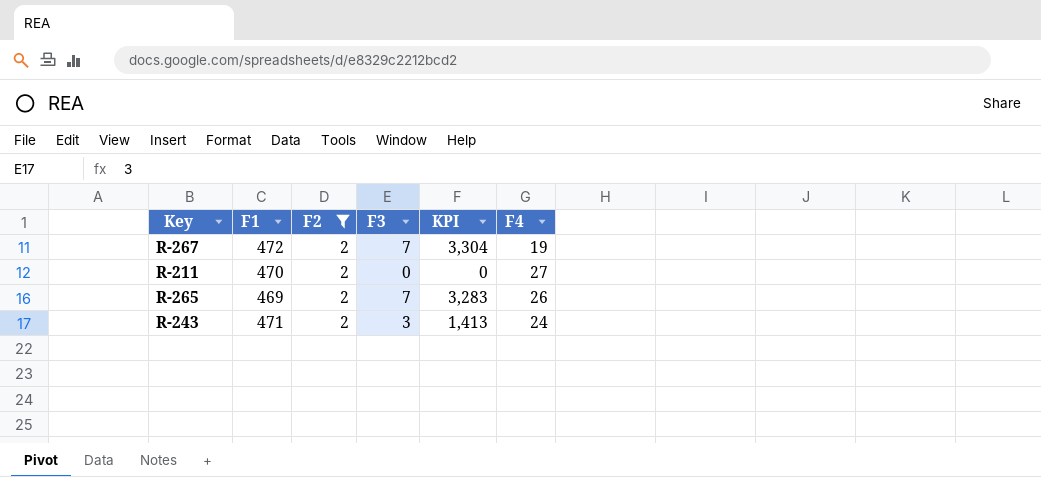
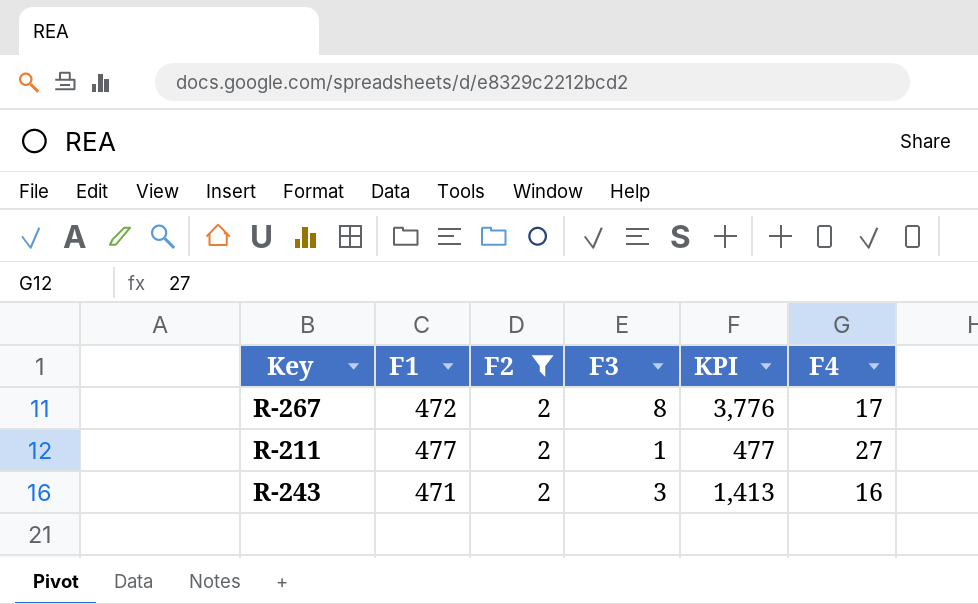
row R-265: 469 | 2 | 7 | 3,283 | 26 -> none
R-267 | F3: 7 -> 8
R-267 | KPI: 3,304 -> 3,776
R-267 | F4: 19 -> 17
R-211 | F1: 470 -> 477
R-211 | F3: 0 -> 1
R-211 | KPI: 0 -> 477
R-243 | F4: 24 -> 16

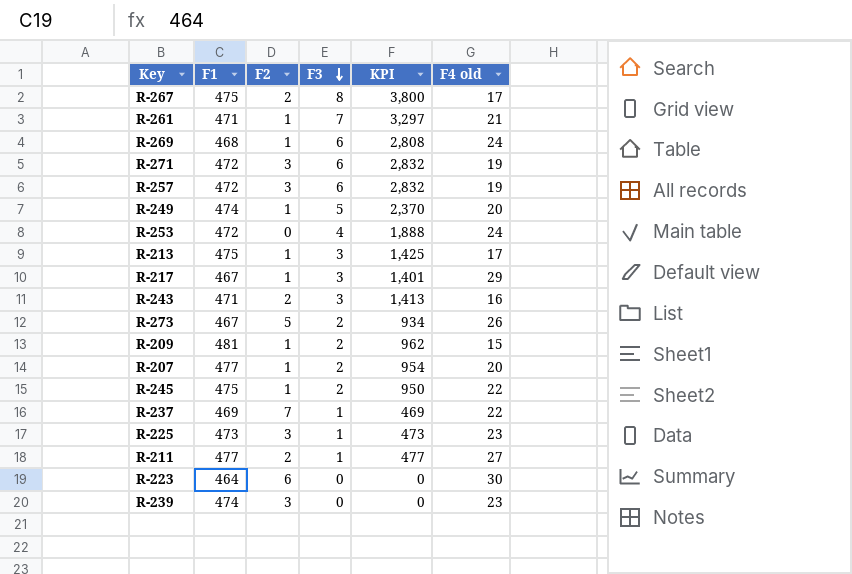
filter: F2 = 2 -> none
row order: none -> F3 descending
column name: F4 -> F4 old
R-267 | F1: 472 -> 475
R-267 | KPI: 3,776 -> 3,800

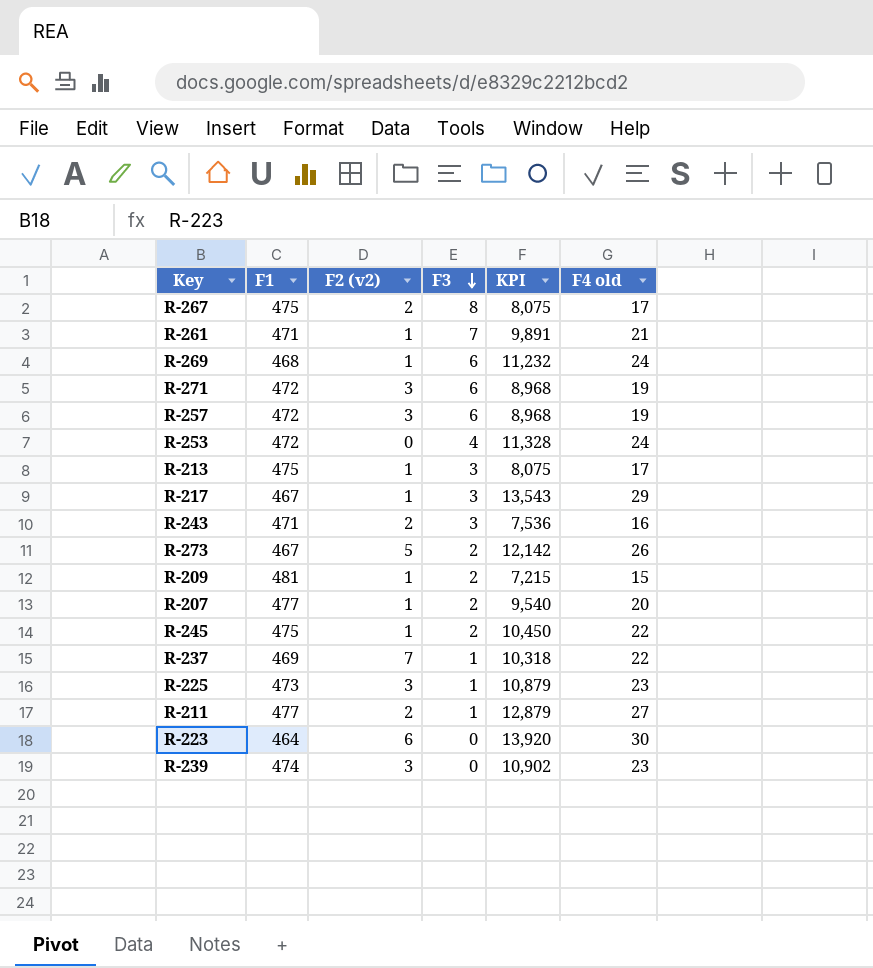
column name: F2 -> F2 (v2)
column KPI | formula: [F1] * [F3] -> [F1] * [F4 old]
row R-249: 474 | 1 | 5 | 2,370 | 20 -> none

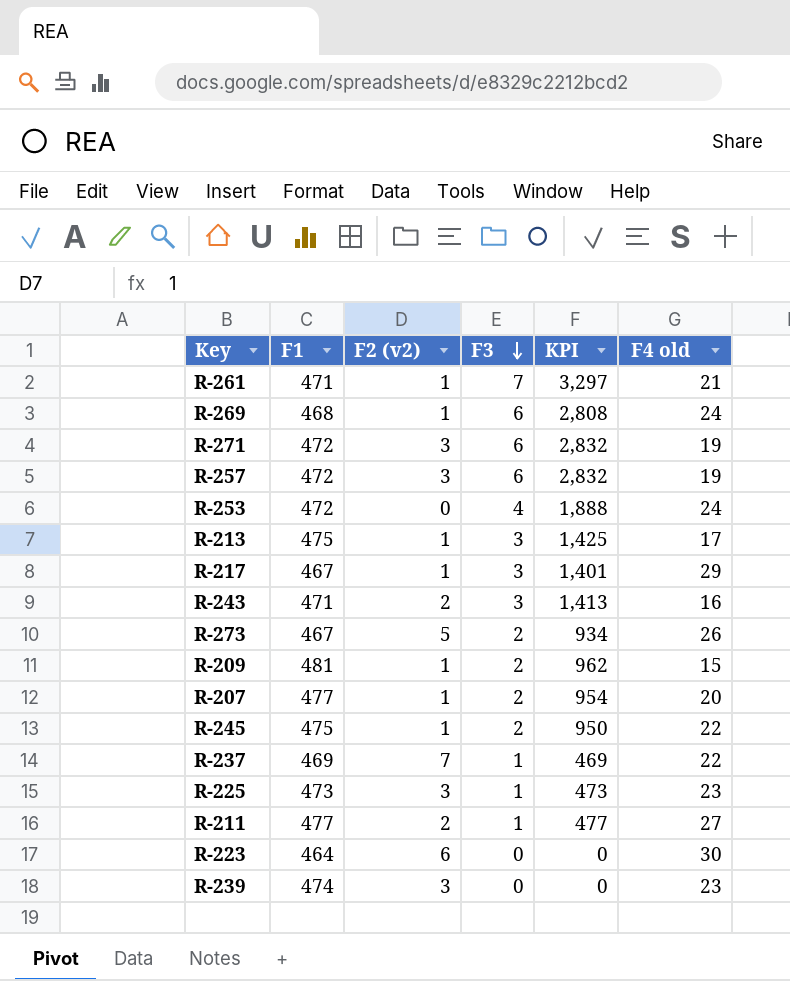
column KPI | formula: [F1] * [F4 old] -> [F1] * [F3]
row R-267: 475 | 2 | 8 | 8,075 | 17 -> none

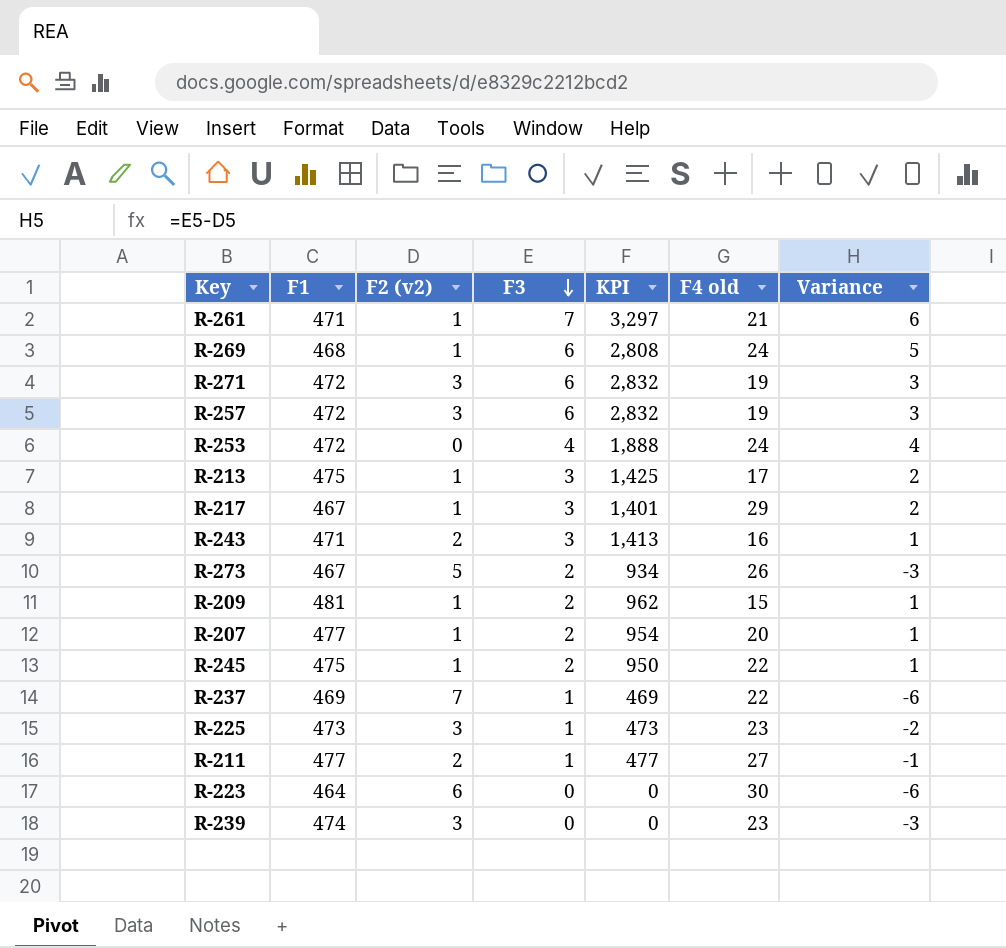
column Variance | formula: none -> [F3] - [F2 (v2)]

